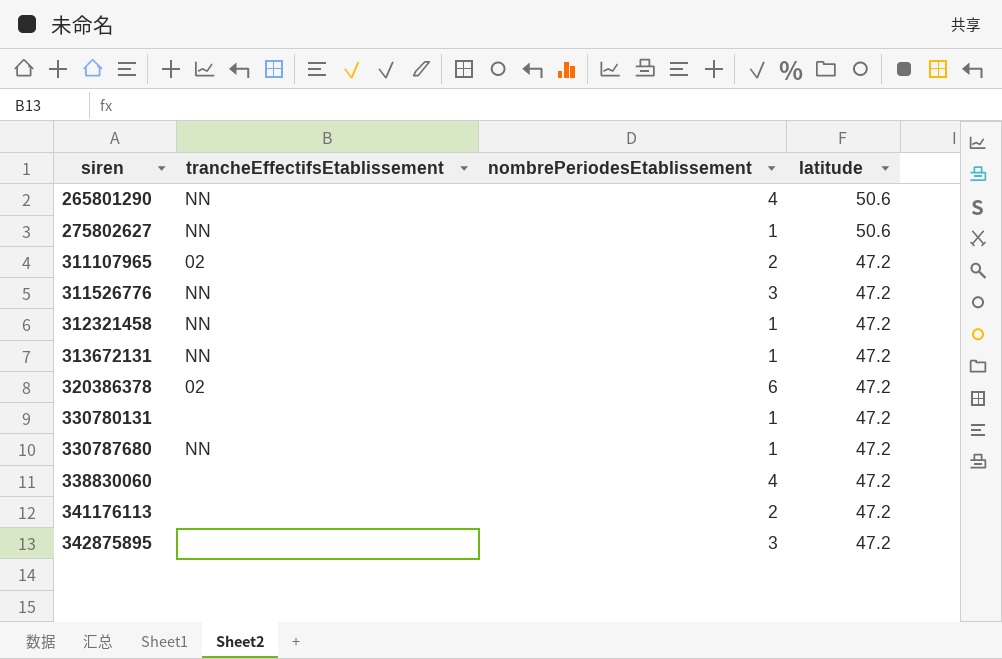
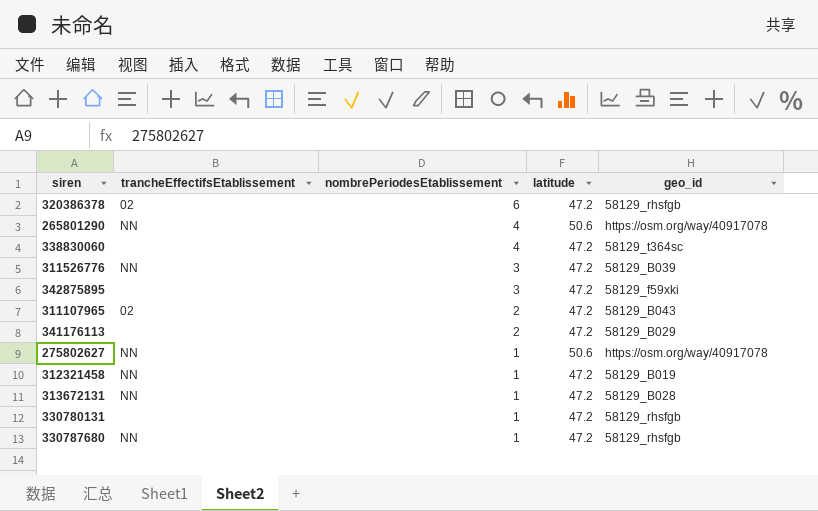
row order: siren ascending -> nombrePeriodesEtablissement descending
column geo_id | position: none -> 5

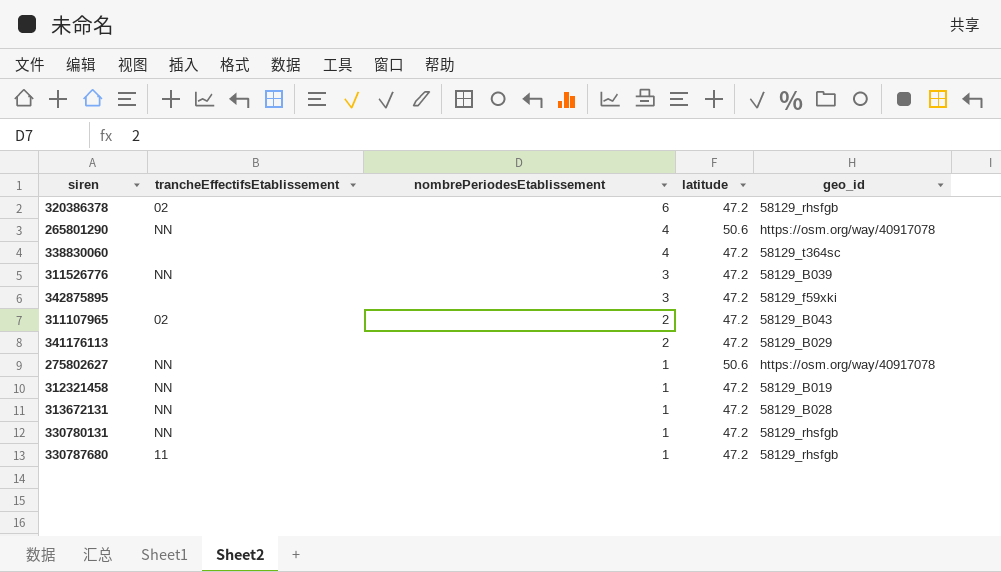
330780131 | trancheEffectifsEtablissement: none -> NN
330787680 | trancheEffectifsEtablissement: NN -> 11

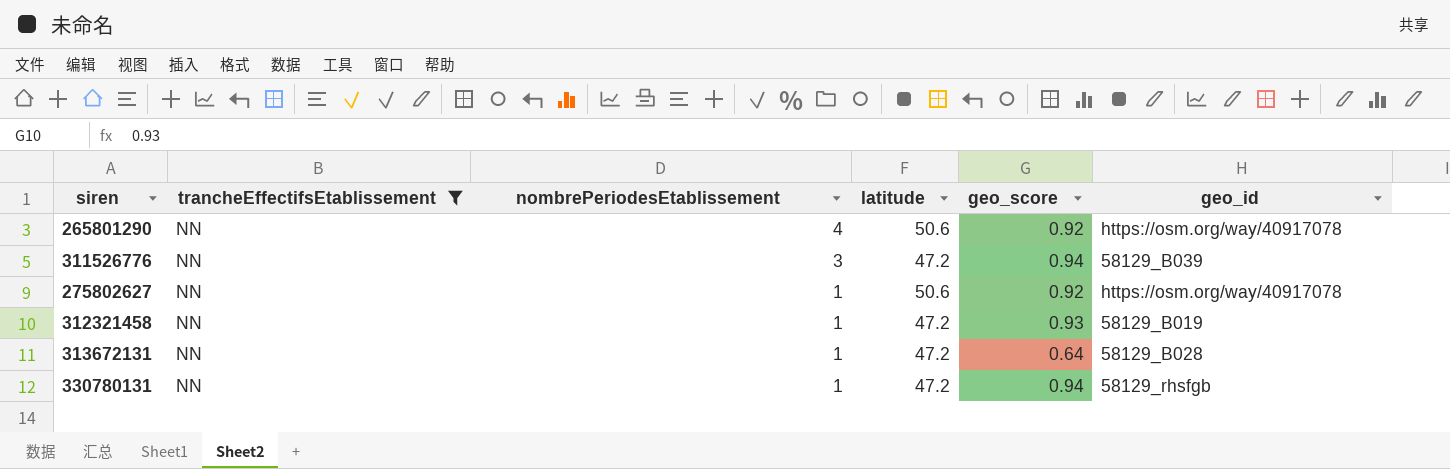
filter: none -> trancheEffectifsEtablissement = NN
column geo_score | position: none -> 5

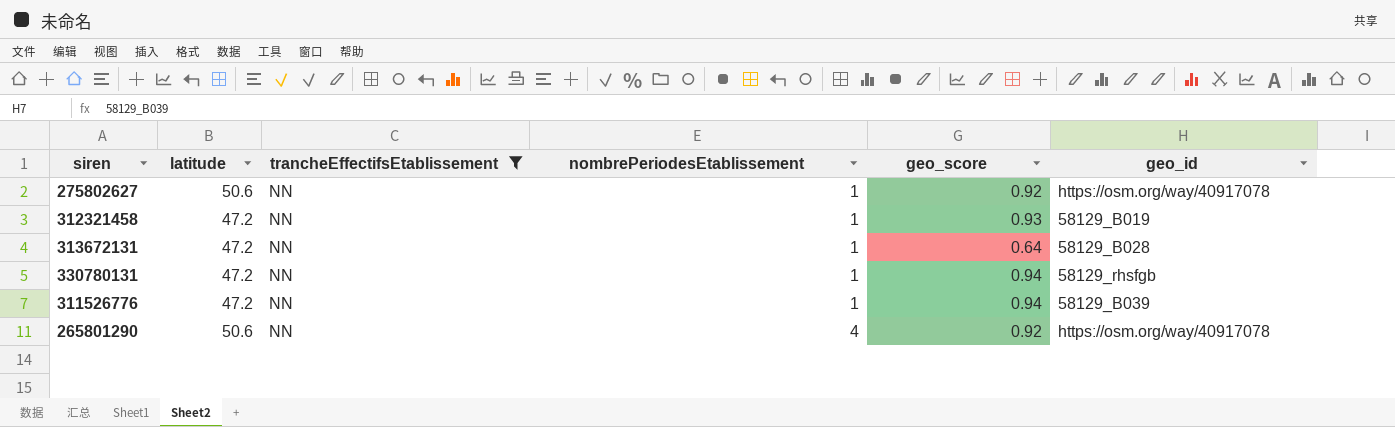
row order: nombrePeriodesEtablissement descending -> nombrePeriodesEtablissement ascending
column latitude | position: 4 -> 2
311526776 | nombrePeriodesEtablissement: 3 -> 1

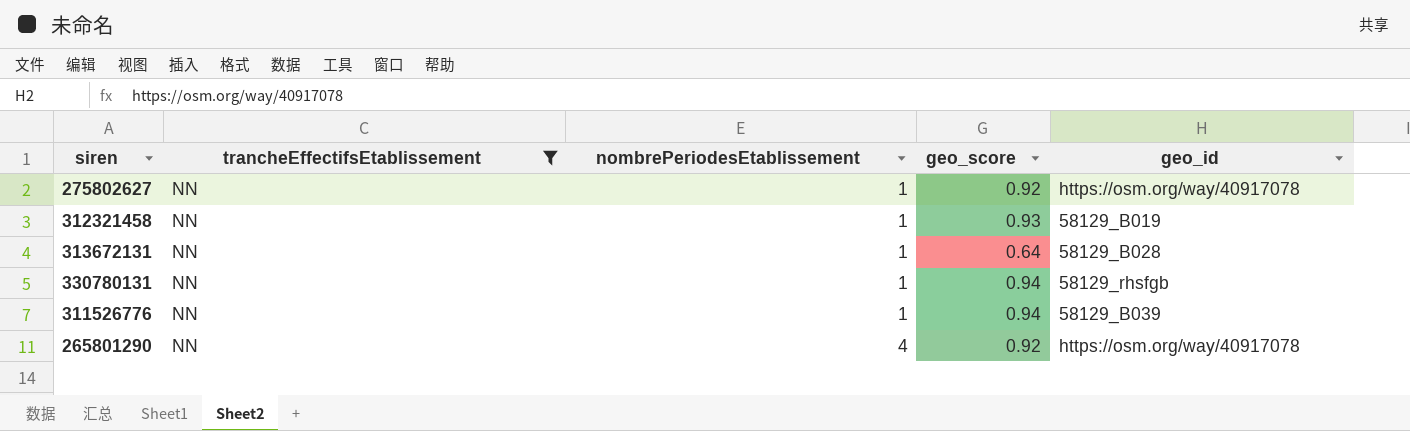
column latitude | position: 2 -> none

